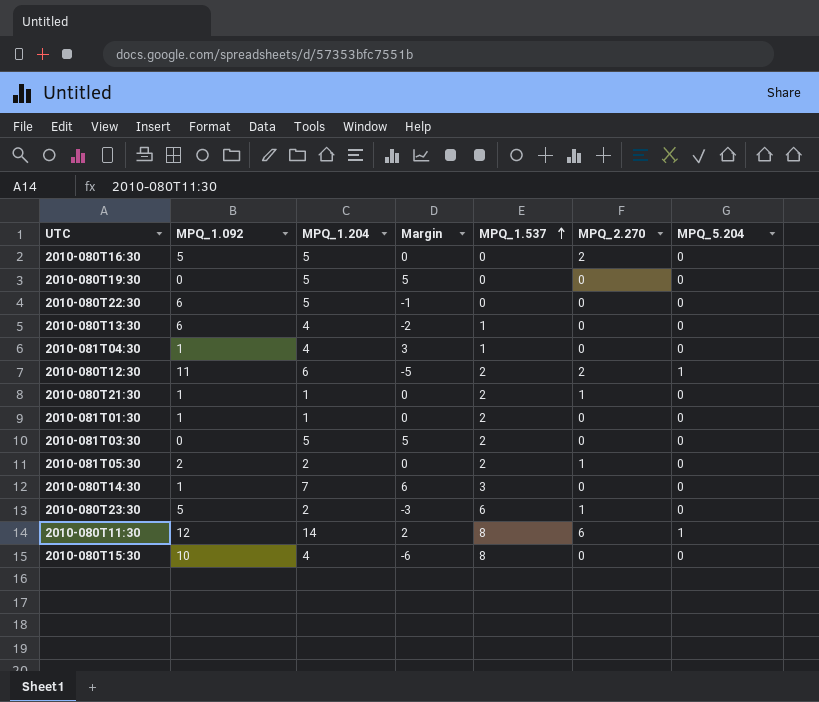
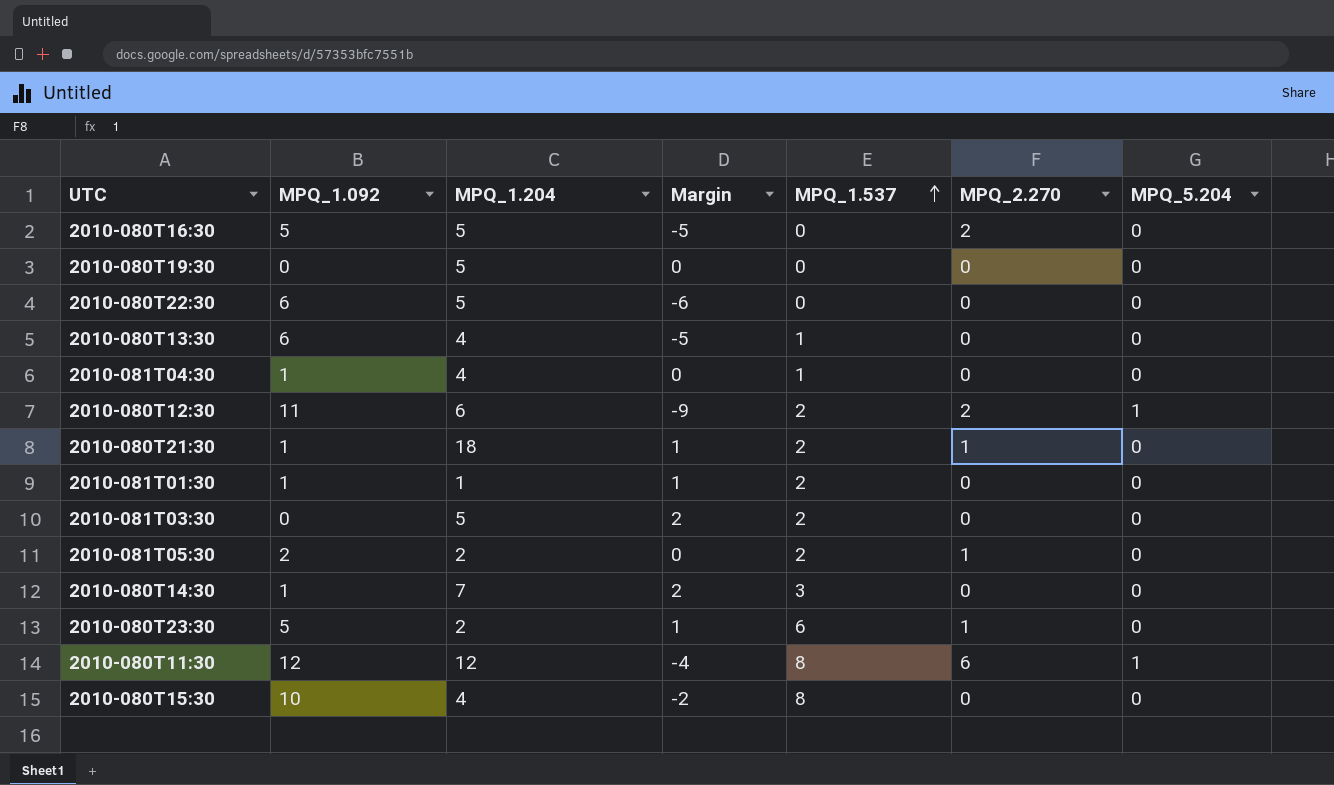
column Margin | formula: [MPQ_1.204] - [MPQ_1.092] -> [MPQ_1.537] - [MPQ_1.092]
2010-080T21:30 | MPQ_1.204: 1 -> 18
2010-080T11:30 | MPQ_1.204: 14 -> 12

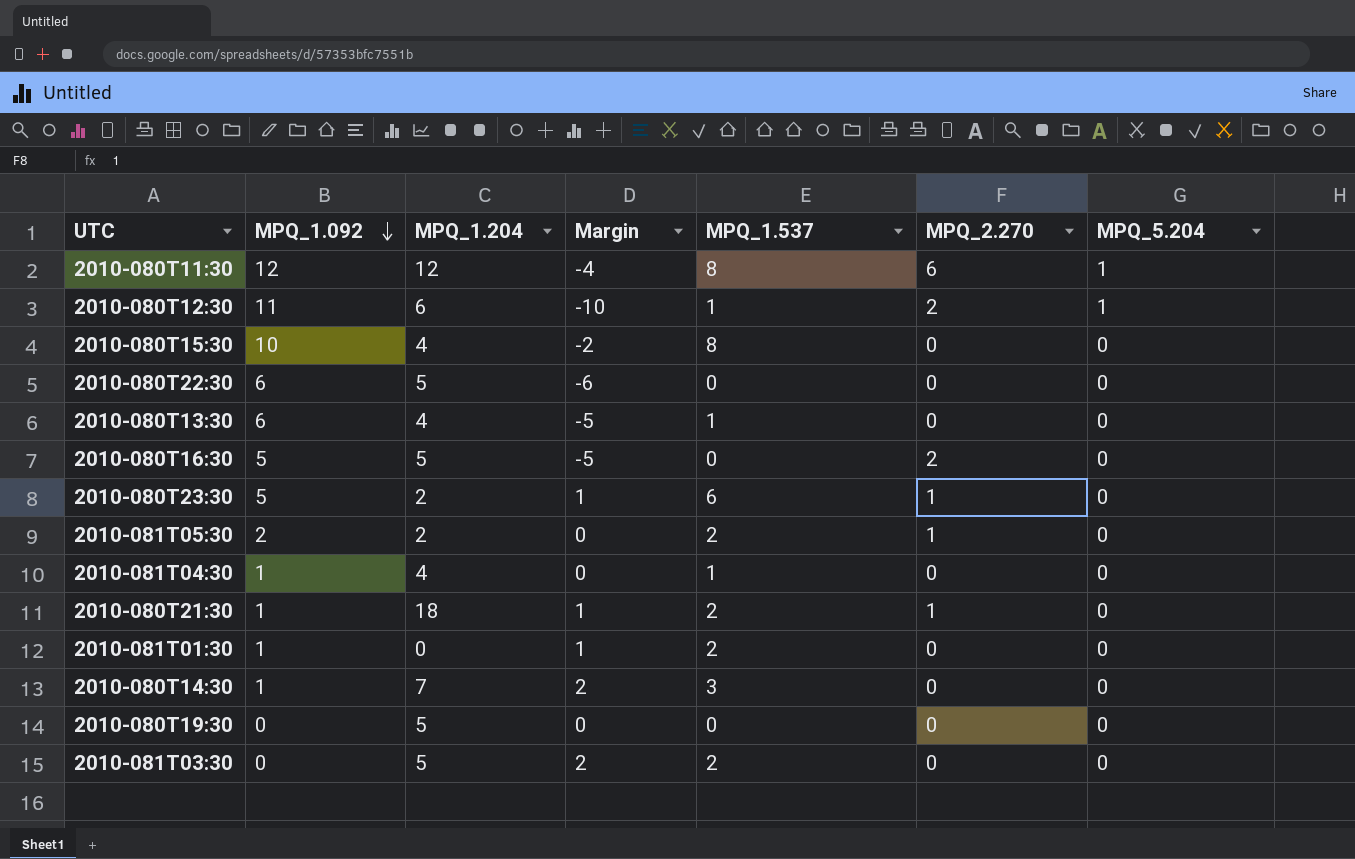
row order: MPQ_1.537 ascending -> MPQ_1.092 descending
2010-080T12:30 | Margin: -9 -> -10
2010-080T12:30 | MPQ_1.537: 2 -> 1
2010-081T01:30 | MPQ_1.204: 1 -> 0

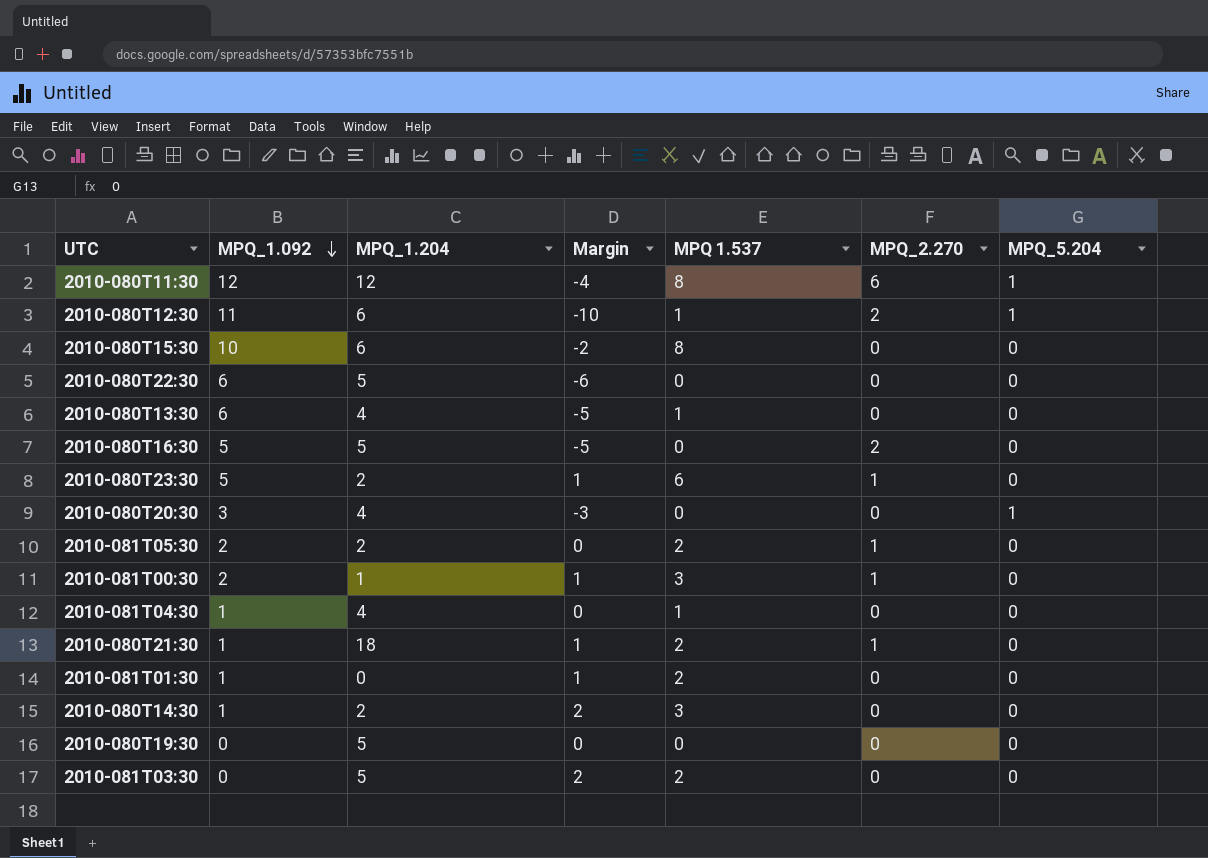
column name: MPQ_1.537 -> MPQ 1.537
2010-080T15:30 | MPQ_1.204: 4 -> 6
row 2010-080T20:30: none -> 3 | 4 | -3 | 0 | 0 | 1
row 2010-081T00:30: none -> 2 | 1 | 1 | 3 | 1 | 0
2010-080T14:30 | MPQ_1.204: 7 -> 2

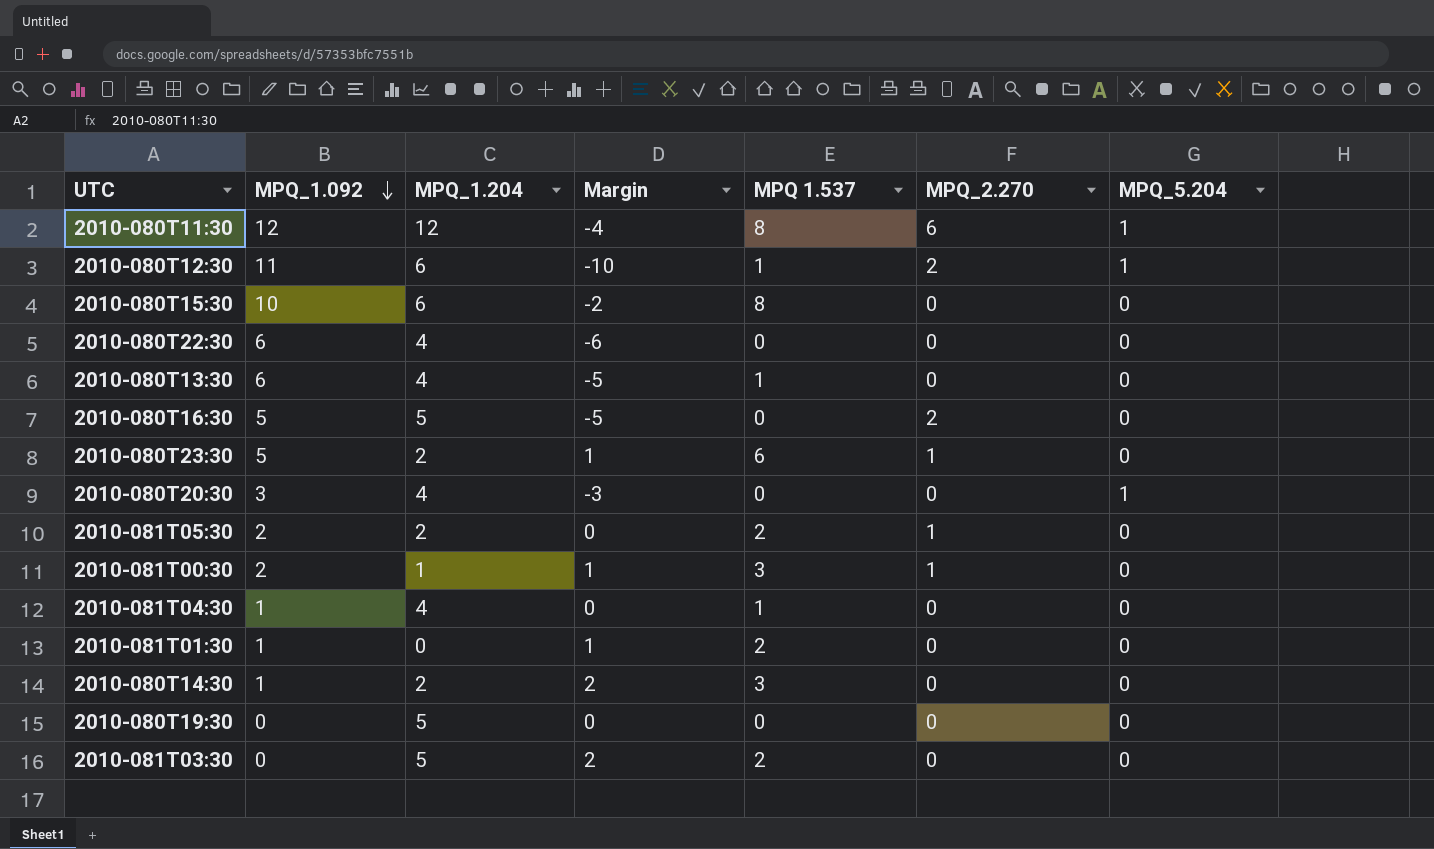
row 2010-080T21:30: 1 | 18 | 1 | 2 | 1 | 0 -> none
2010-080T22:30 | MPQ_1.204: 5 -> 4

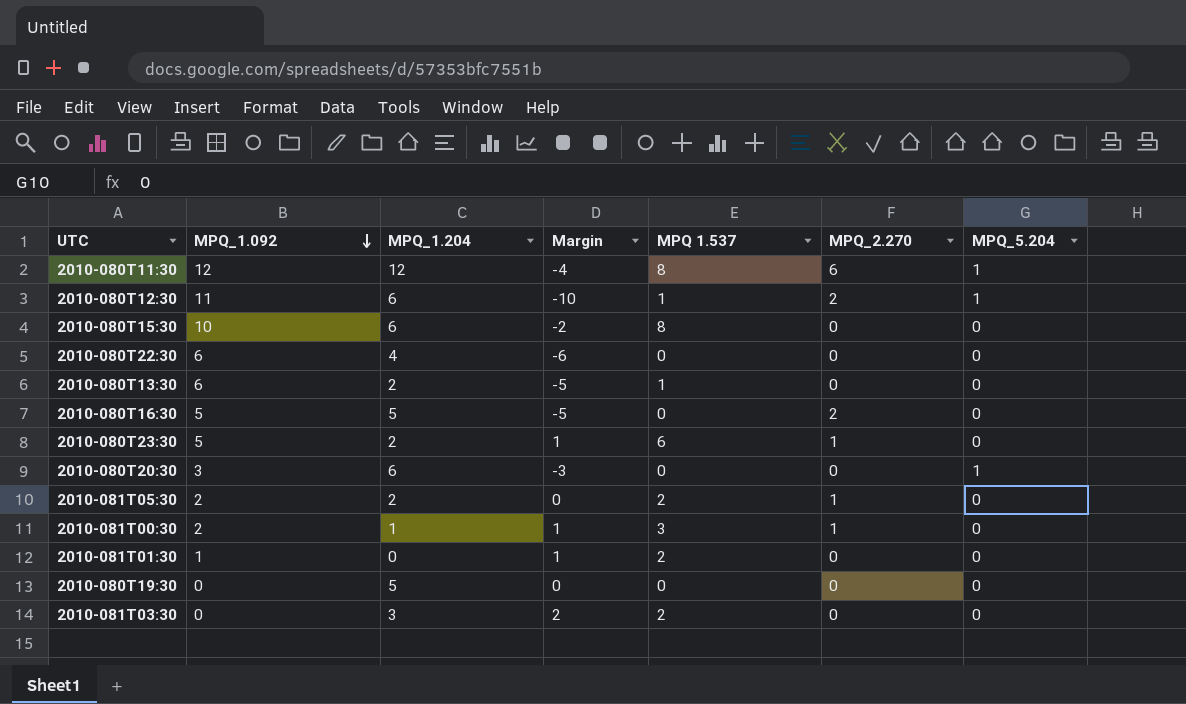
row 2010-081T04:30: 1 | 4 | 0 | 1 | 0 | 0 -> none
row 2010-080T14:30: 1 | 2 | 2 | 3 | 0 | 0 -> none
2010-080T13:30 | MPQ_1.204: 4 -> 2
2010-080T20:30 | MPQ_1.204: 4 -> 6
2010-081T03:30 | MPQ_1.204: 5 -> 3

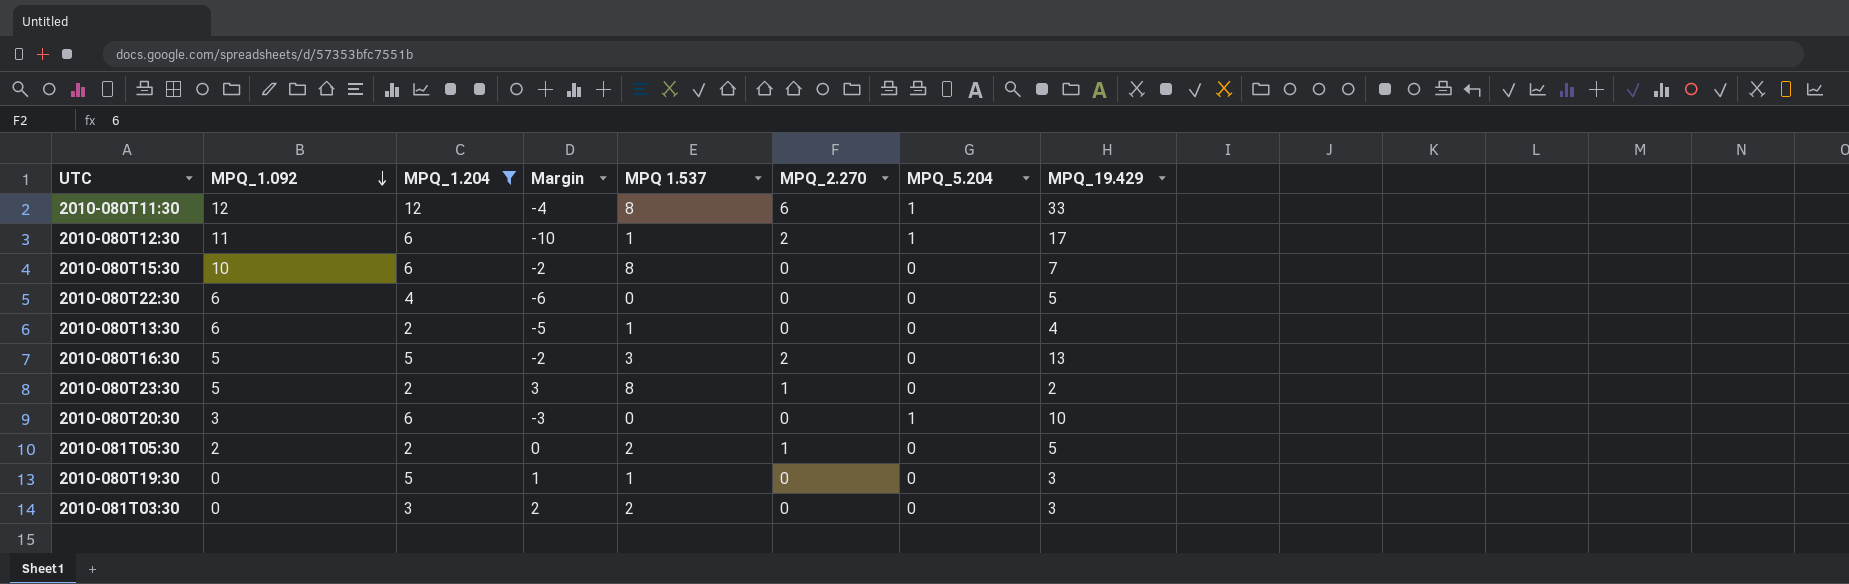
filter: none -> MPQ_1.204 >= 2
column MPQ_19.429 | position: none -> 8
2010-080T16:30 | Margin: -5 -> -2
2010-080T16:30 | MPQ 1.537: 0 -> 3
2010-080T23:30 | Margin: 1 -> 3
2010-080T23:30 | MPQ 1.537: 6 -> 8
2010-080T19:30 | Margin: 0 -> 1
2010-080T19:30 | MPQ 1.537: 0 -> 1

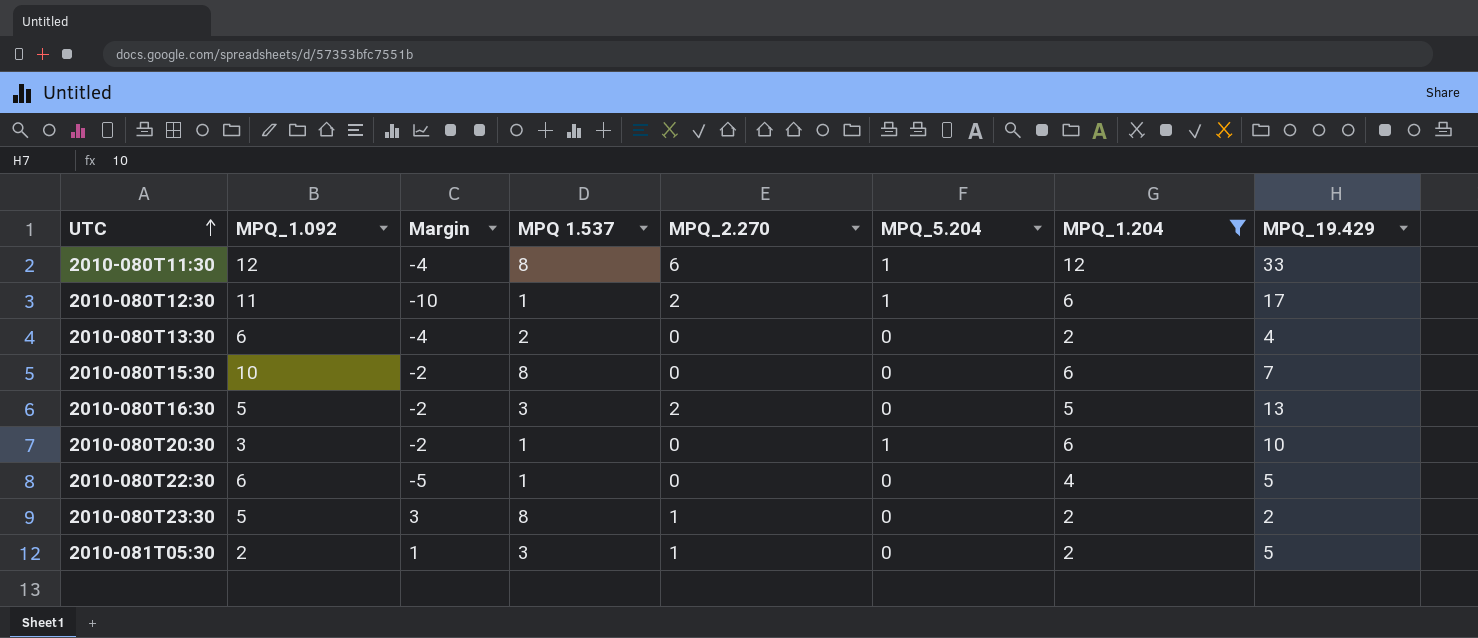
row order: MPQ_1.092 descending -> UTC ascending
column MPQ_1.204 | position: 3 -> 7
row 2010-080T19:30: 0 | 5 | 1 | 1 | 0 | 0 | 3 -> none
row 2010-081T03:30: 0 | 3 | 2 | 2 | 0 | 0 | 3 -> none
2010-080T13:30 | Margin: -5 -> -4
2010-080T13:30 | MPQ 1.537: 1 -> 2
2010-080T20:30 | Margin: -3 -> -2
2010-080T20:30 | MPQ 1.537: 0 -> 1
2010-080T22:30 | Margin: -6 -> -5
2010-080T22:30 | MPQ 1.537: 0 -> 1
2010-081T05:30 | Margin: 0 -> 1
2010-081T05:30 | MPQ 1.537: 2 -> 3

